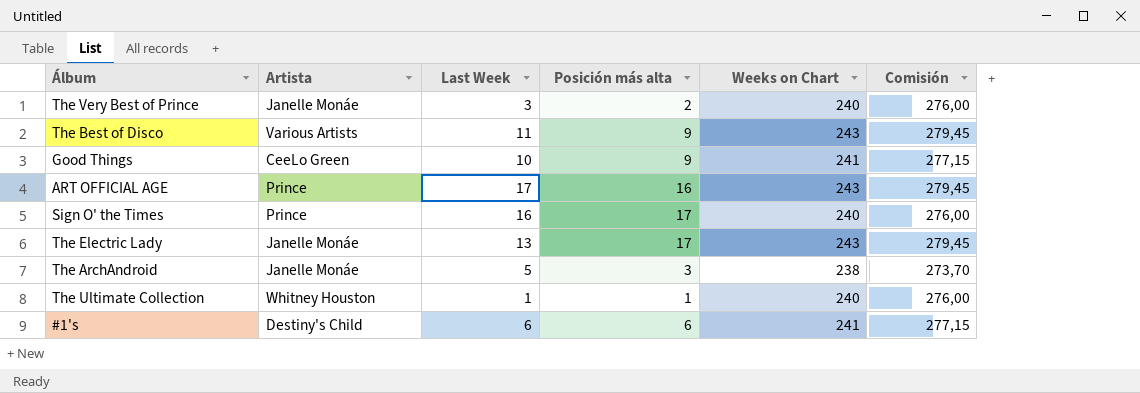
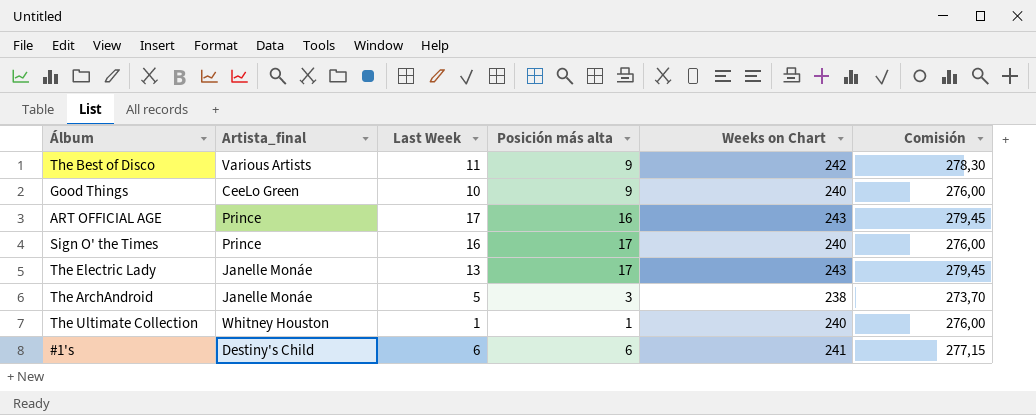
column name: Artista -> Artista_final
row The Very Best of Prince: Janelle Monáe | 3 | 2 | 240 | 276,00 -> none
The Best of Disco | Weeks on Chart: 243 -> 242
The Best of Disco | Comisión: 279,45 -> 278,30
Good Things | Weeks on Chart: 241 -> 240
Good Things | Comisión: 277,15 -> 276,00

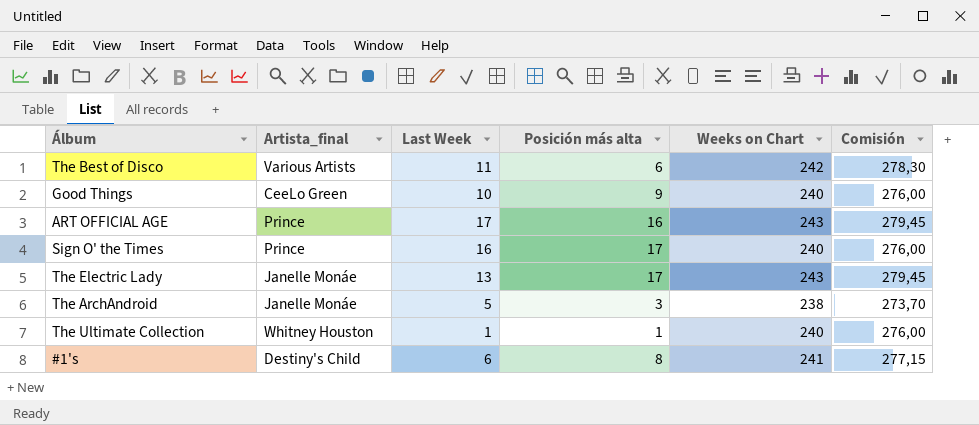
The Best of Disco | Posición más alta: 9 -> 6
#1's | Posición más alta: 6 -> 8

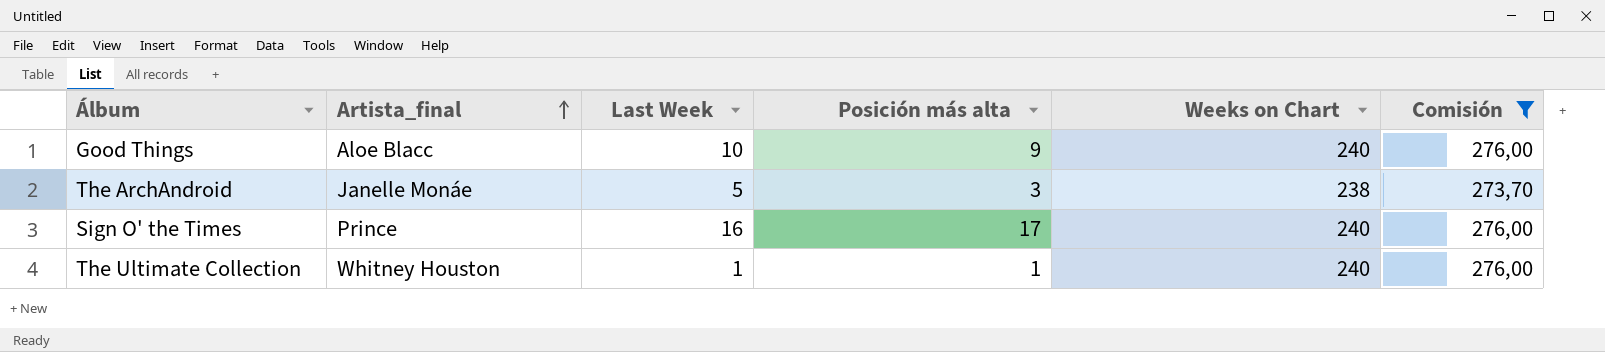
filter: none -> Comisión <= 276,00
row order: none -> Artista_final ascending
Good Things | Artista_final: CeeLo Green -> Aloe Blacc

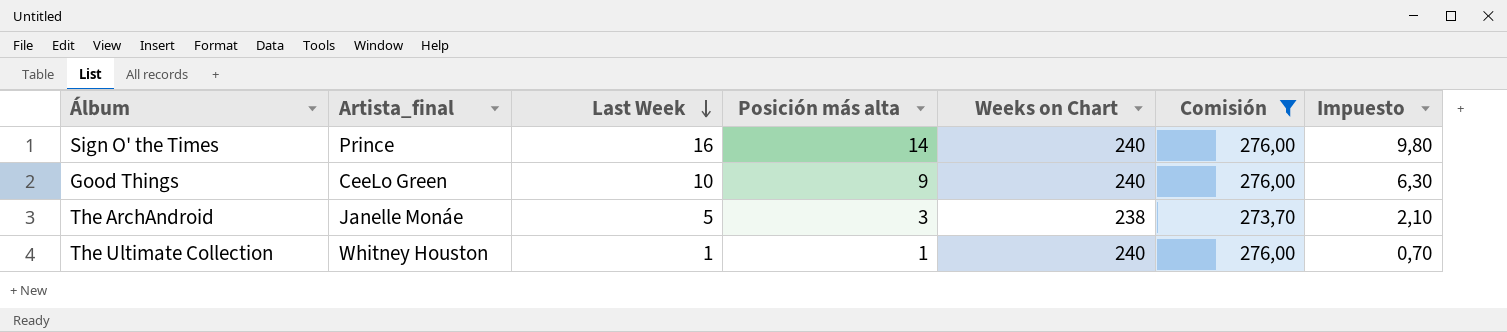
row order: Artista_final ascending -> Last Week descending
column Impuesto | formula: none -> [Posición más alta] * 0,7
Sign O' the Times | Posición más alta: 17 -> 14
Good Things | Artista_final: Aloe Blacc -> CeeLo Green

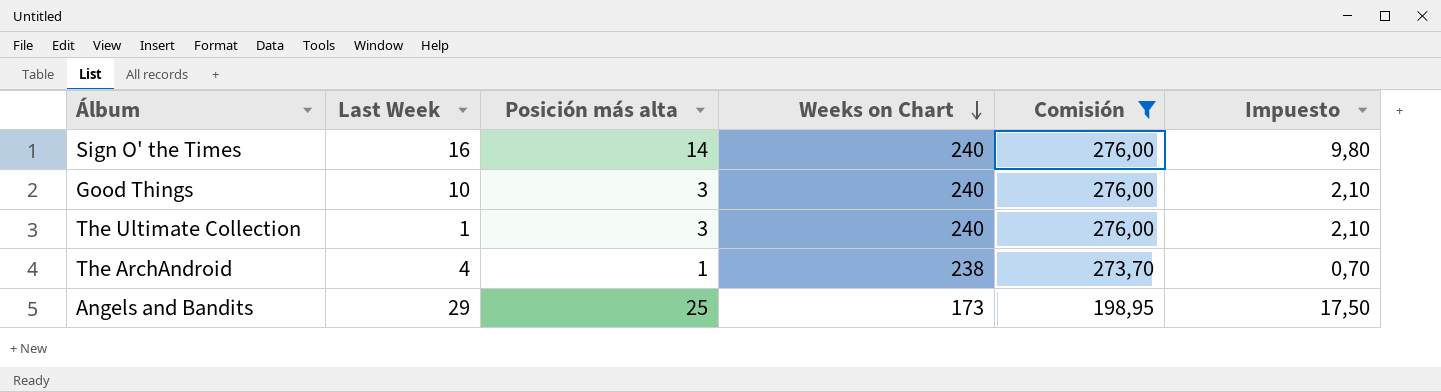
row order: Last Week descending -> Weeks on Chart descending
column Artista_final | position: 2 -> none
Good Things | Posición más alta: 9 -> 3
Good Things | Impuesto: 6,30 -> 2,10
The Ultimate Collection | Posición más alta: 1 -> 3
The Ultimate Collection | Impuesto: 0,70 -> 2,10
The ArchAndroid | Last Week: 5 -> 4
The ArchAndroid | Posición más alta: 3 -> 1
The ArchAndroid | Impuesto: 2,10 -> 0,70
row Angels and Bandits: none -> 29 | 25 | 173 | 198,95 | 17,50

